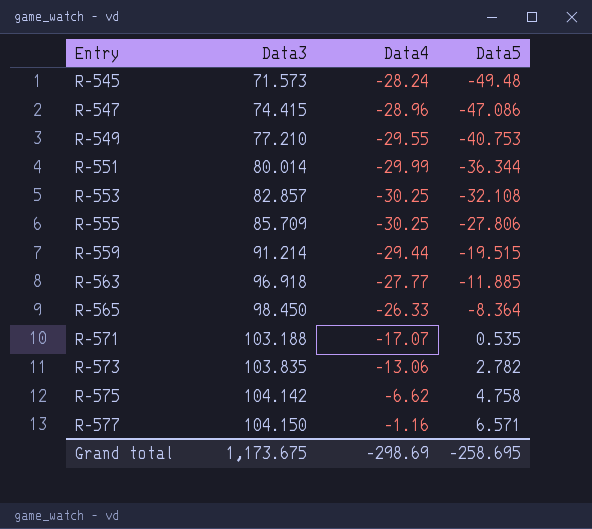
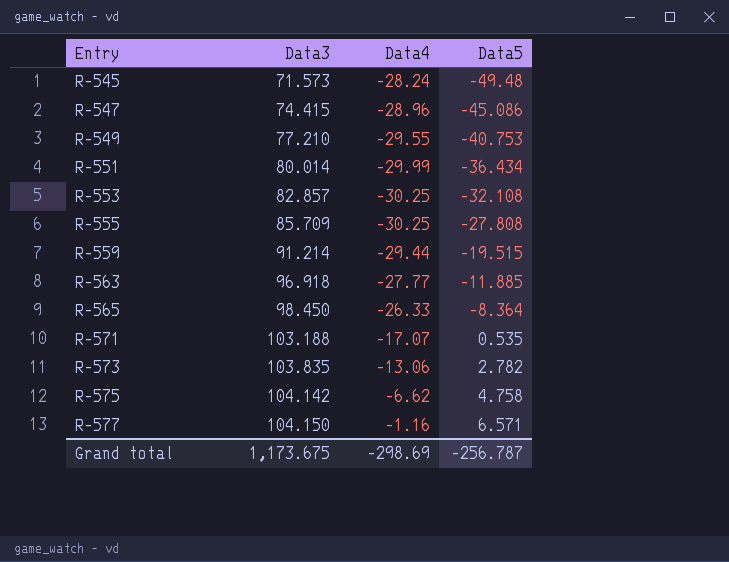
R-547 | Data5: -47.086 -> -45.086
R-551 | Data5: -36.344 -> -36.434
R-555 | Data5: -27.806 -> -27.808
Grand total | Data5: -258.695 -> -256.787

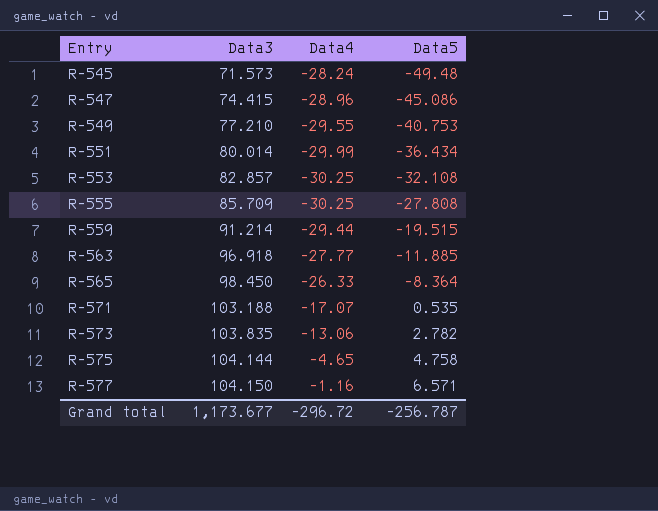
R-575 | Data3: 104.142 -> 104.144
R-575 | Data4: -6.62 -> -4.65
Grand total | Data3: 1,173.675 -> 1,173.677
Grand total | Data4: -298.69 -> -296.72

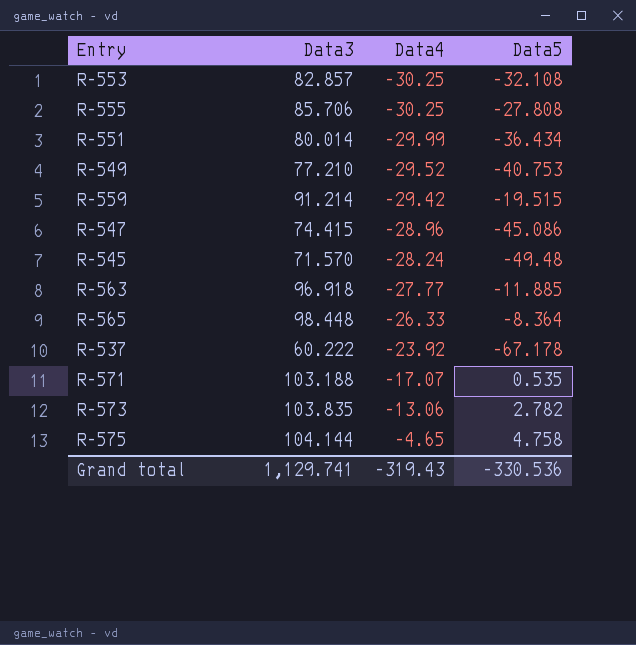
row order: Entry ascending -> Data4 ascending
row R-577: 104.150 | -1.16 | 6.571 -> none
R-555 | Data3: 85.709 -> 85.706
R-549 | Data4: -29.55 -> -29.52
R-559 | Data4: -29.44 -> -29.42
R-545 | Data3: 71.573 -> 71.570
R-565 | Data3: 98.450 -> 98.448
row R-537: none -> 60.222 | -23.92 | -67.178
Grand total | Data3: 1,173.677 -> 1,129.741
Grand total | Data4: -296.72 -> -319.43
Grand total | Data5: -256.787 -> -330.536

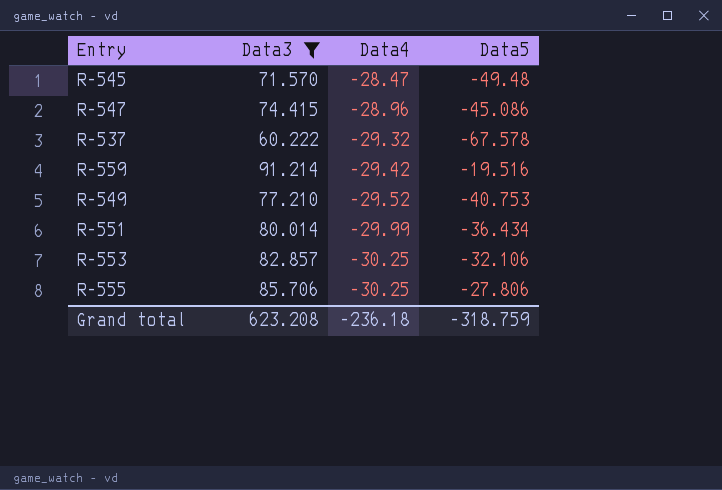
filter: none -> Data3 <= 91.214
row order: Data4 ascending -> Data4 descending
R-545 | Data4: -28.24 -> -28.47
R-537 | Data4: -23.92 -> -29.32
R-537 | Data5: -67.178 -> -67.578
R-559 | Data5: -19.515 -> -19.516
R-553 | Data5: -32.108 -> -32.106
R-555 | Data5: -27.808 -> -27.806
Grand total | Data3: 1,129.741 -> 623.208
Grand total | Data4: -319.43 -> -236.18
Grand total | Data5: -330.536 -> -318.759

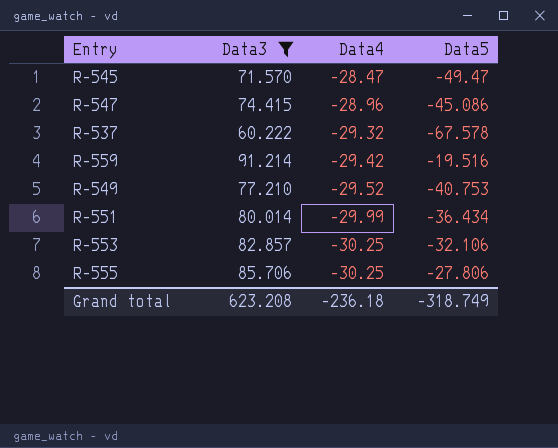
R-545 | Data5: -49.48 -> -49.47
Grand total | Data5: -318.759 -> -318.749

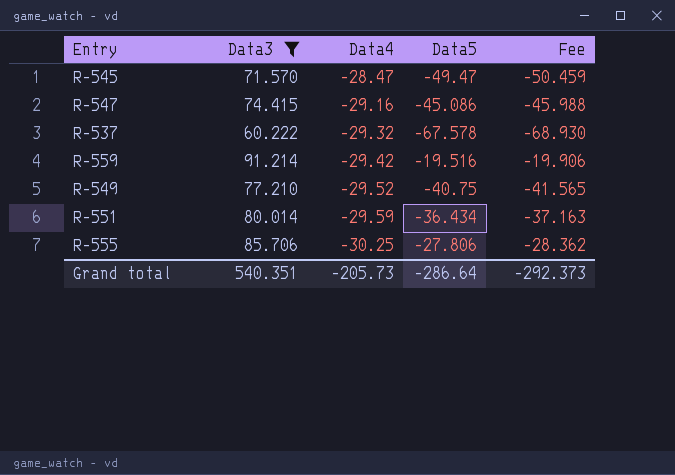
column Fee | formula: none -> [Data5] * 1.02
row R-553: 82.857 | -30.25 | -32.106 -> none
R-547 | Data4: -28.96 -> -29.16
R-549 | Data5: -40.753 -> -40.75
R-551 | Data4: -29.99 -> -29.59
Grand total | Data3: 623.208 -> 540.351
Grand total | Data4: -236.18 -> -205.73
Grand total | Data5: -318.749 -> -286.64

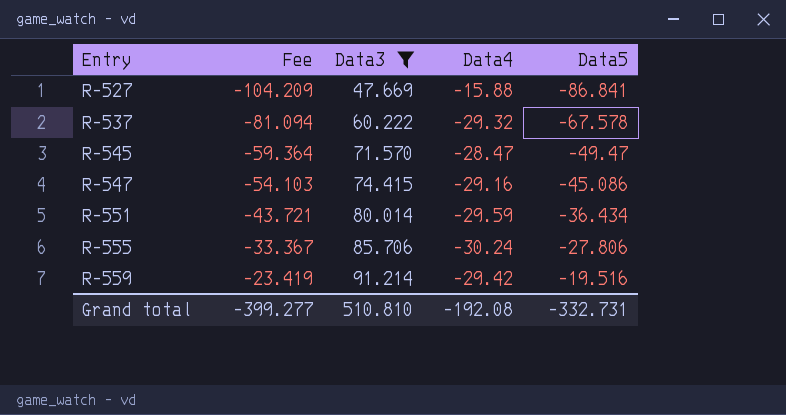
row order: Data4 descending -> Entry ascending
column Fee | formula: [Data5] * 1.02 -> [Data5] * 1.2
column Fee | position: 5 -> 2
row R-549: 77.210 | -29.52 | -40.75 | -41.565 -> none
row R-527: none -> -104.209 | 47.669 | -15.88 | -86.841
R-555 | Data4: -30.25 -> -30.24
Grand total | Fee: -292.373 -> -399.277
Grand total | Data3: 540.351 -> 510.810
Grand total | Data4: -205.73 -> -192.08
Grand total | Data5: -286.64 -> -332.731

